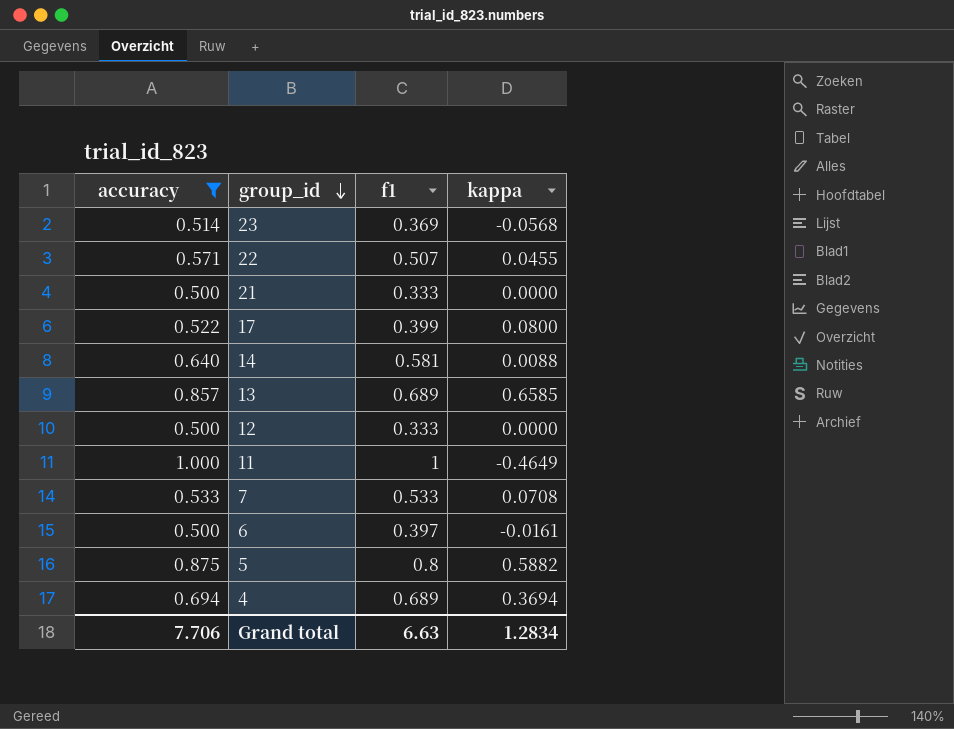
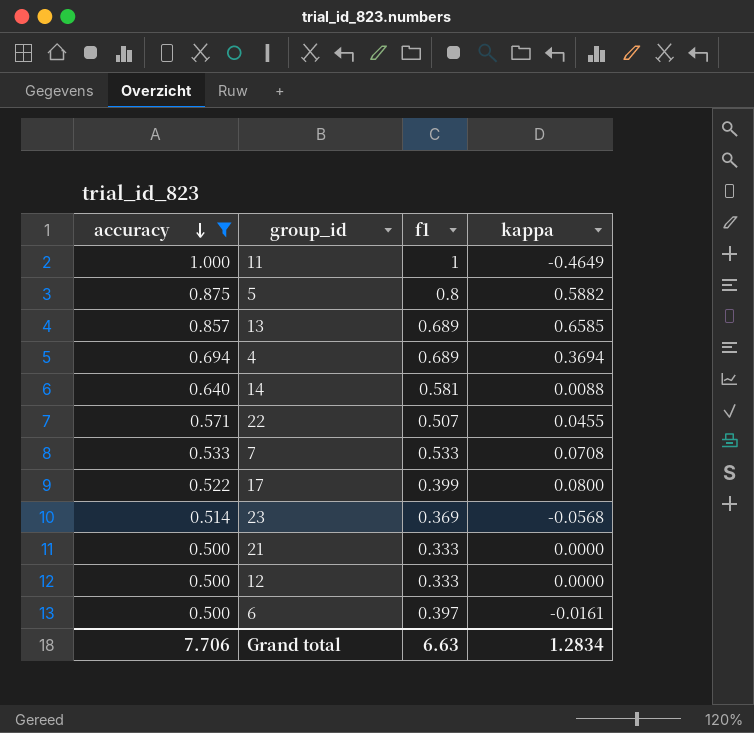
row order: group_id descending -> accuracy descending

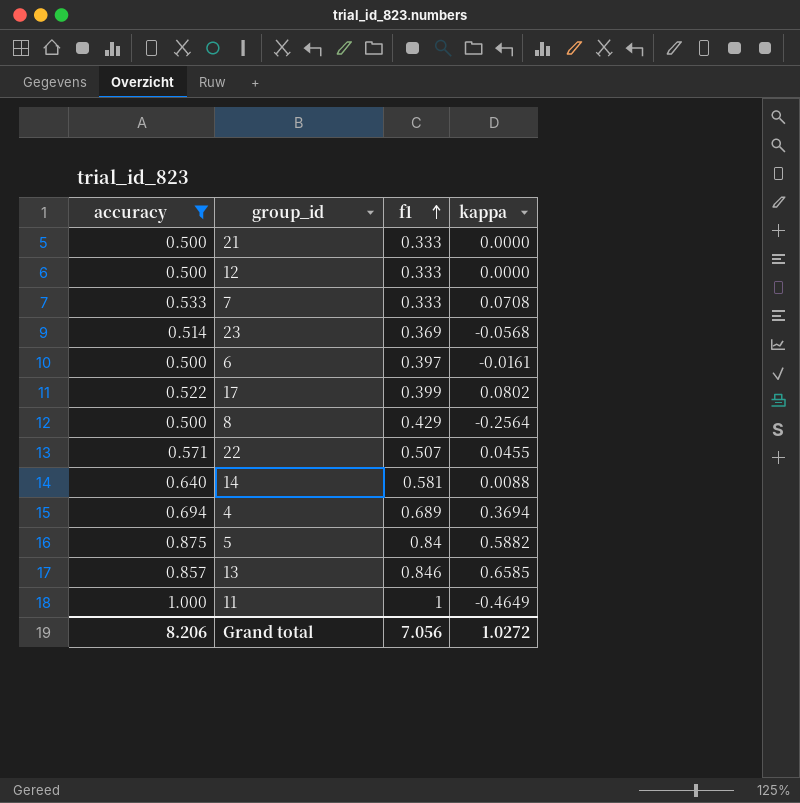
row order: accuracy descending -> f1 ascending
7 | f1: 0.533 -> 0.333
17 | kappa: 0.0800 -> 0.0802
row 8: none -> 0.500 | 0.429 | -0.2564
5 | f1: 0.8 -> 0.84
13 | f1: 0.689 -> 0.846
Grand total | accuracy: 7.706 -> 8.206
Grand total | f1: 6.63 -> 7.056
Grand total | kappa: 1.2834 -> 1.0272

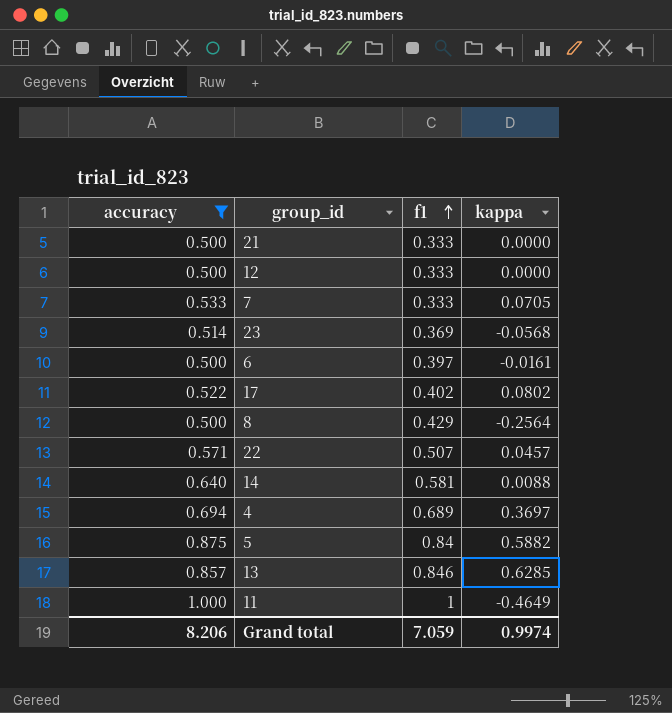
7 | kappa: 0.0708 -> 0.0705
17 | f1: 0.399 -> 0.402
22 | kappa: 0.0455 -> 0.0457
4 | kappa: 0.3694 -> 0.3697
13 | kappa: 0.6585 -> 0.6285
Grand total | f1: 7.056 -> 7.059
Grand total | kappa: 1.0272 -> 0.9974

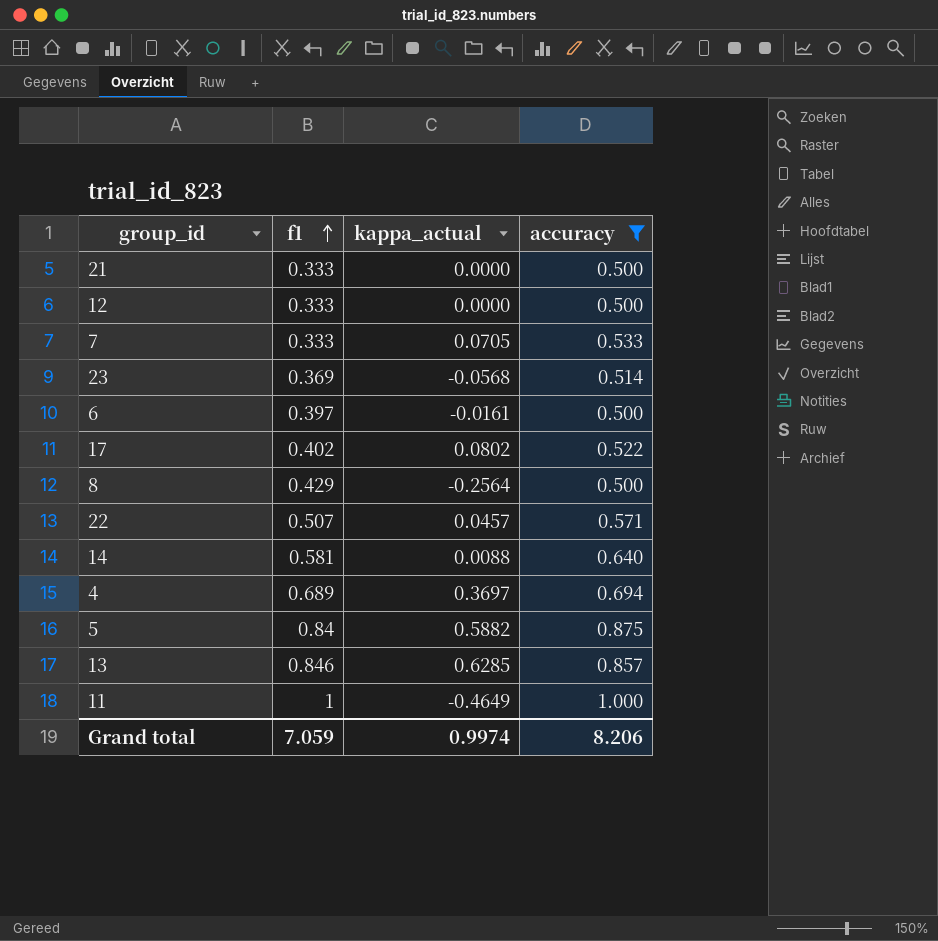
column name: kappa -> kappa_actual
column accuracy | position: 1 -> 4

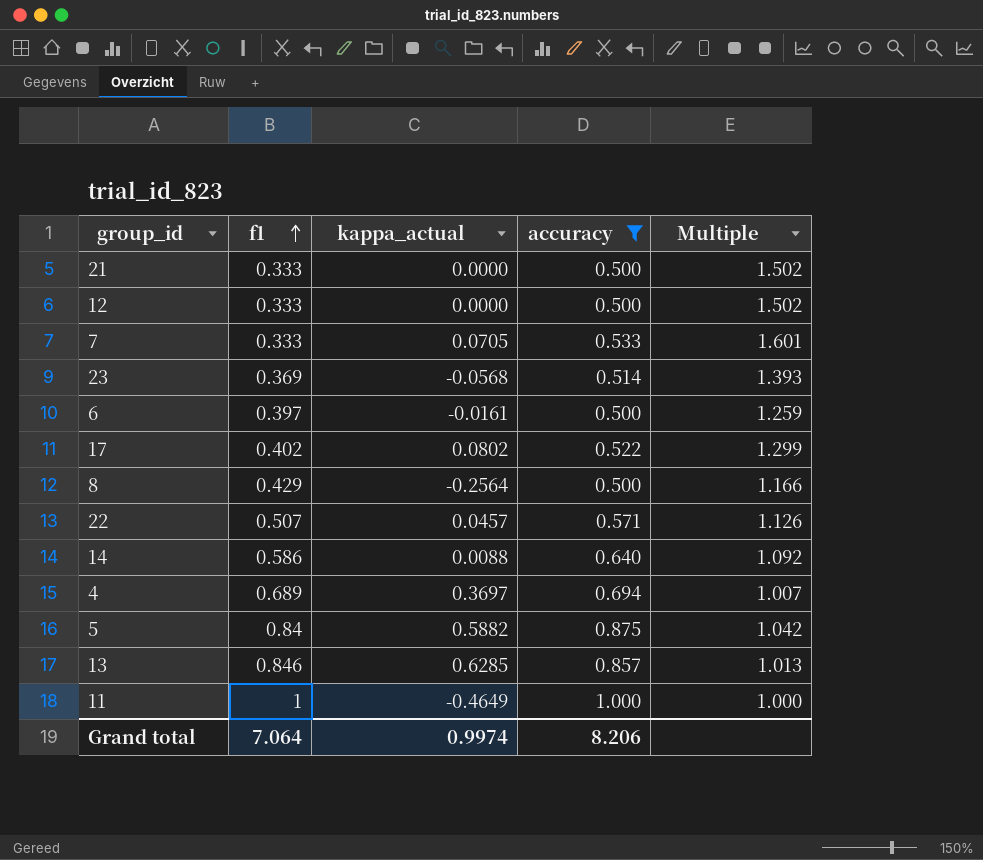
column Multiple | formula: none -> [accuracy] / [f1]
14 | f1: 0.581 -> 0.586
Grand total | f1: 7.059 -> 7.064

